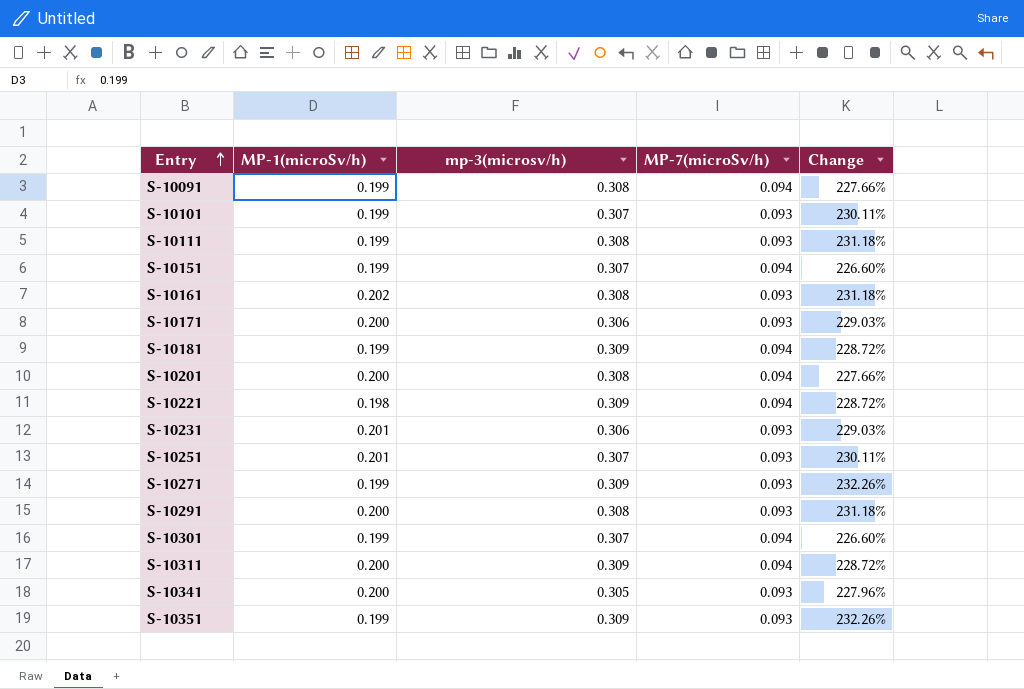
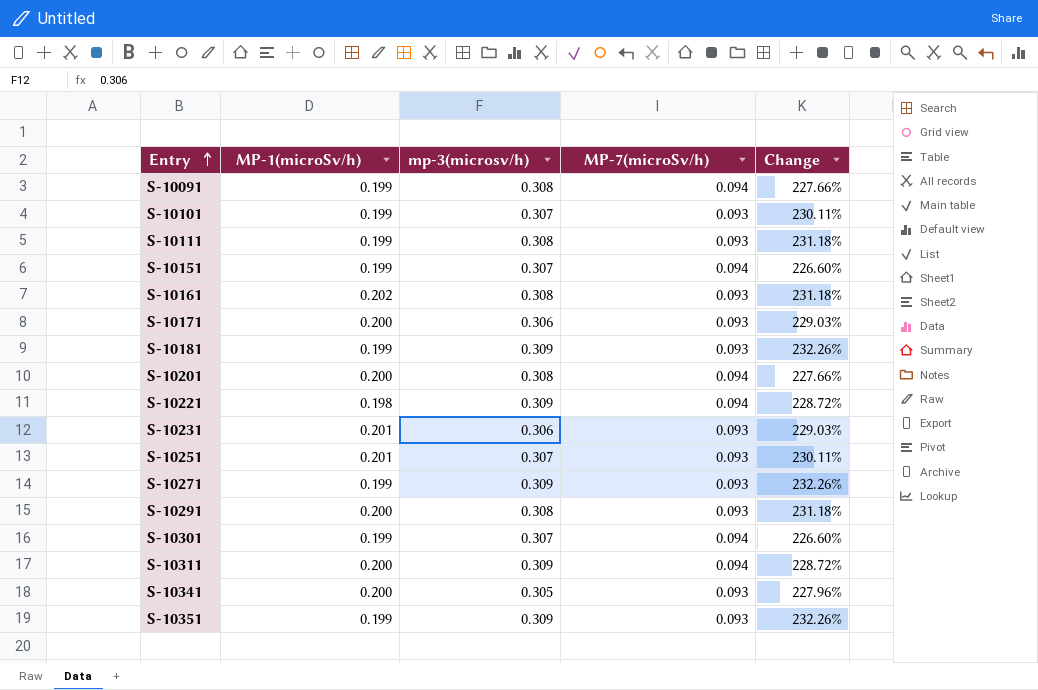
S-10181 | MP-7(microSv/h): 0.094 -> 0.093
S-10181 | Change: 228.72% -> 232.26%

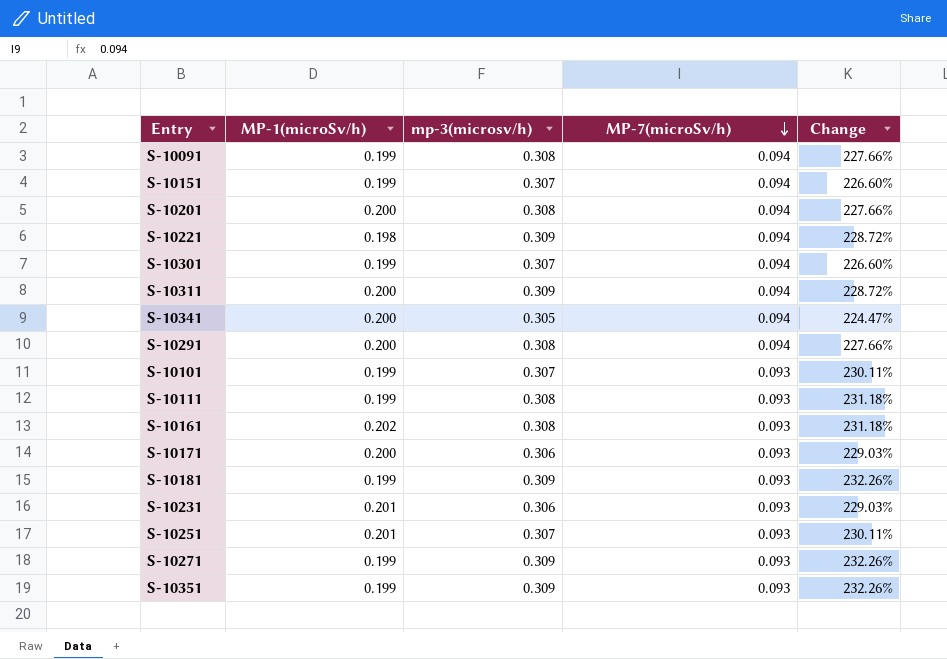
row order: Entry ascending -> MP-7(microSv/h) descending
S-10341 | MP-7(microSv/h): 0.093 -> 0.094
S-10341 | Change: 227.96% -> 224.47%
S-10291 | MP-7(microSv/h): 0.093 -> 0.094
S-10291 | Change: 231.18% -> 227.66%

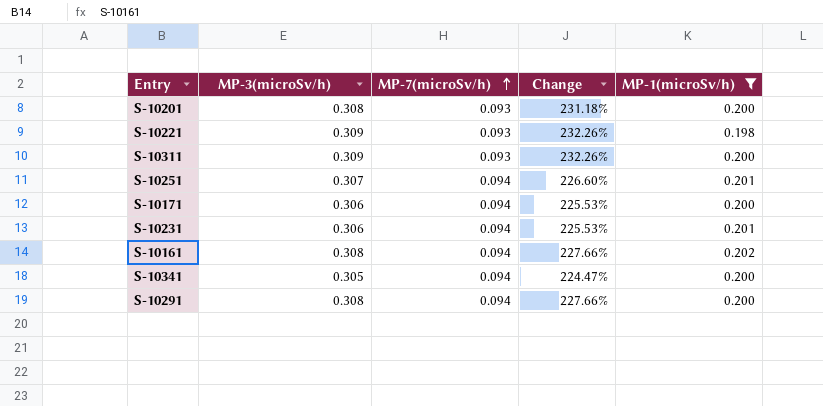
filter: none -> MP-1(microSv/h) != 0.199
row order: MP-7(microSv/h) descending -> MP-7(microSv/h) ascending
column name: mp-3(microsv/h) -> MP-3(microSv/h)
column MP-1(microSv/h) | position: 2 -> 5
S-10201 | MP-7(microSv/h): 0.094 -> 0.093
S-10201 | Change: 227.66% -> 231.18%
S-10221 | MP-7(microSv/h): 0.094 -> 0.093
S-10221 | Change: 228.72% -> 232.26%
S-10311 | MP-7(microSv/h): 0.094 -> 0.093
S-10311 | Change: 228.72% -> 232.26%
S-10251 | MP-7(microSv/h): 0.093 -> 0.094
S-10251 | Change: 230.11% -> 226.60%
S-10171 | MP-7(microSv/h): 0.093 -> 0.094
S-10171 | Change: 229.03% -> 225.53%
S-10231 | MP-7(microSv/h): 0.093 -> 0.094
S-10231 | Change: 229.03% -> 225.53%
S-10161 | MP-7(microSv/h): 0.093 -> 0.094
S-10161 | Change: 231.18% -> 227.66%

